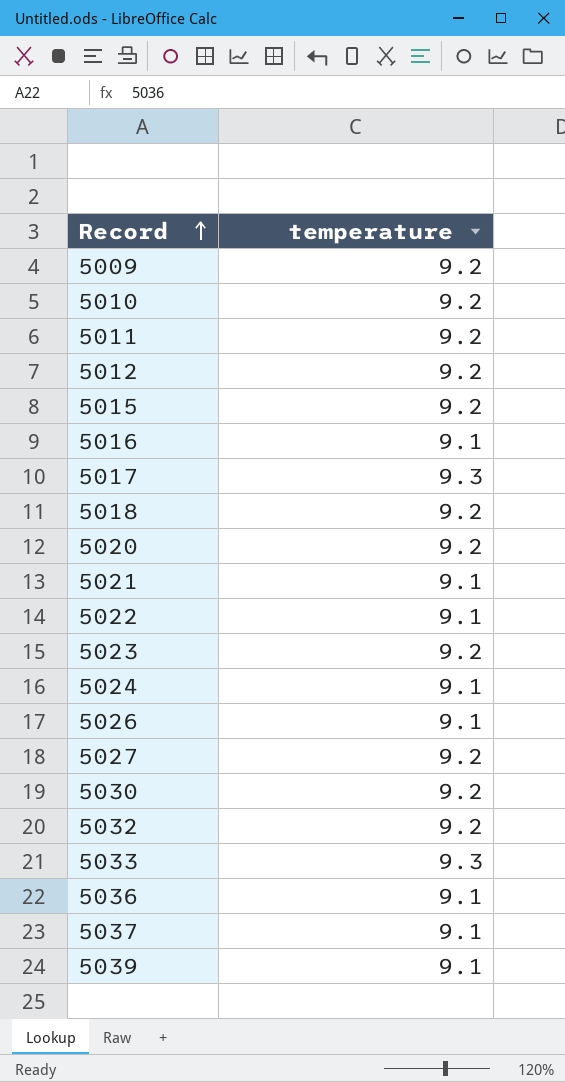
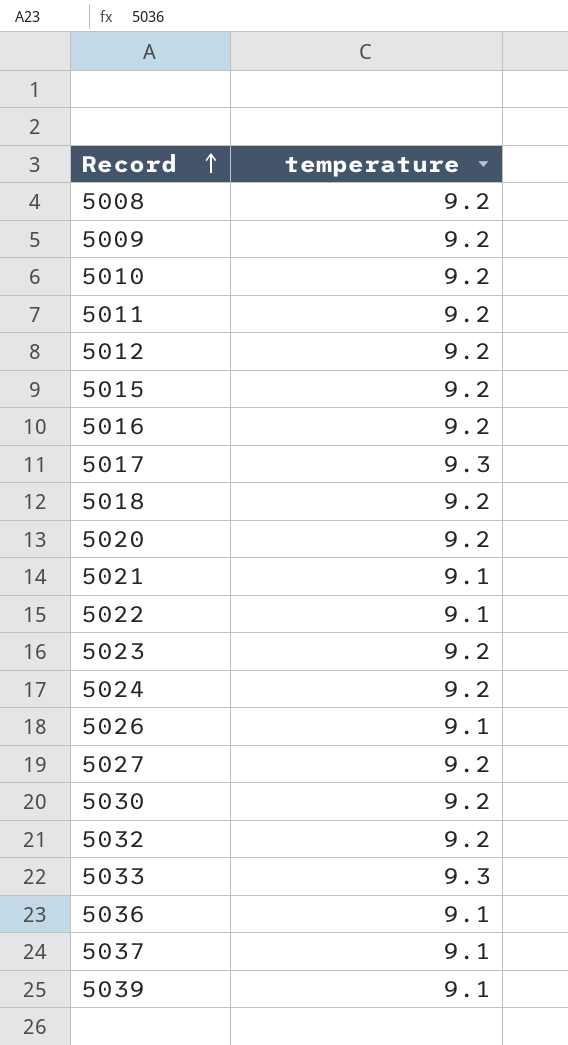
row 5008: none -> 9.2
5016 | temperature: 9.1 -> 9.2
5024 | temperature: 9.1 -> 9.2

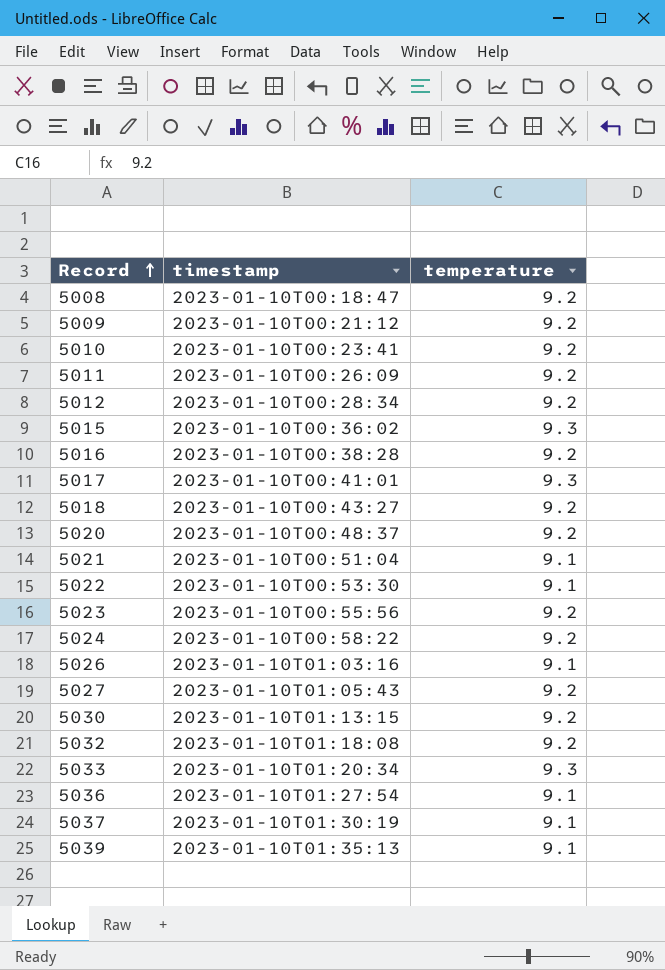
column timestamp | position: none -> 2
5015 | temperature: 9.2 -> 9.3

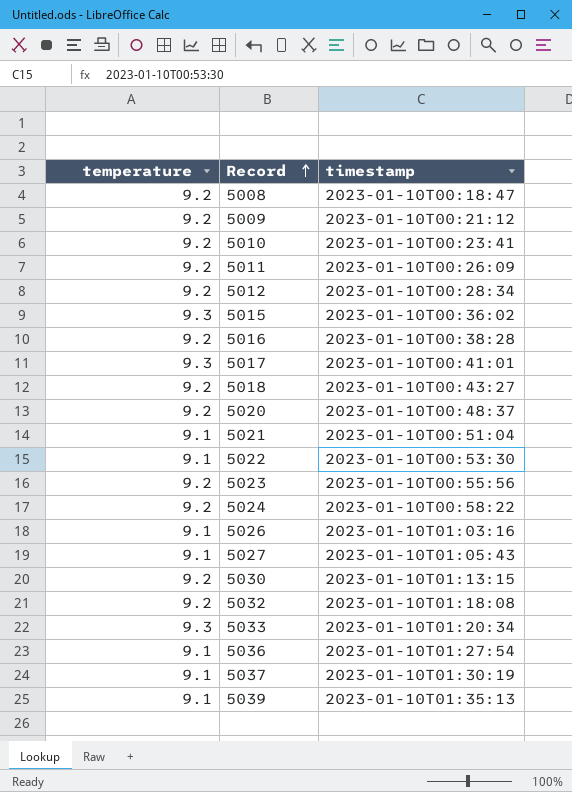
column temperature | position: 3 -> 1
5027 | temperature: 9.2 -> 9.1

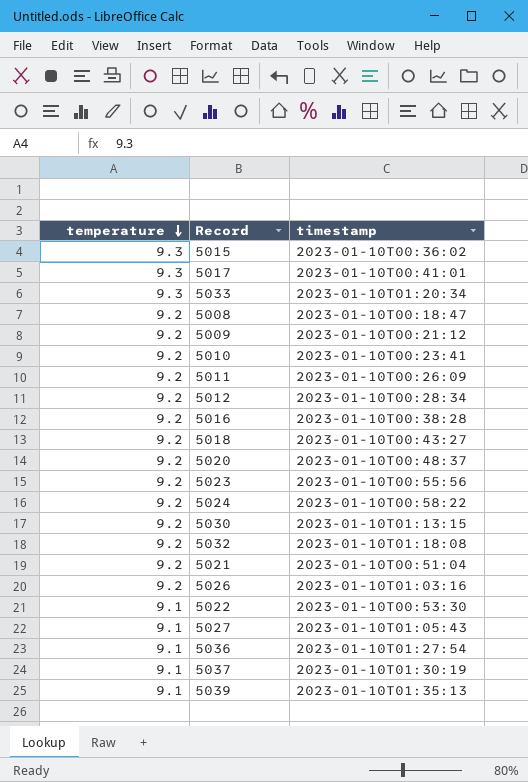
row order: Record ascending -> temperature descending
5021 | temperature: 9.1 -> 9.2
5026 | temperature: 9.1 -> 9.2

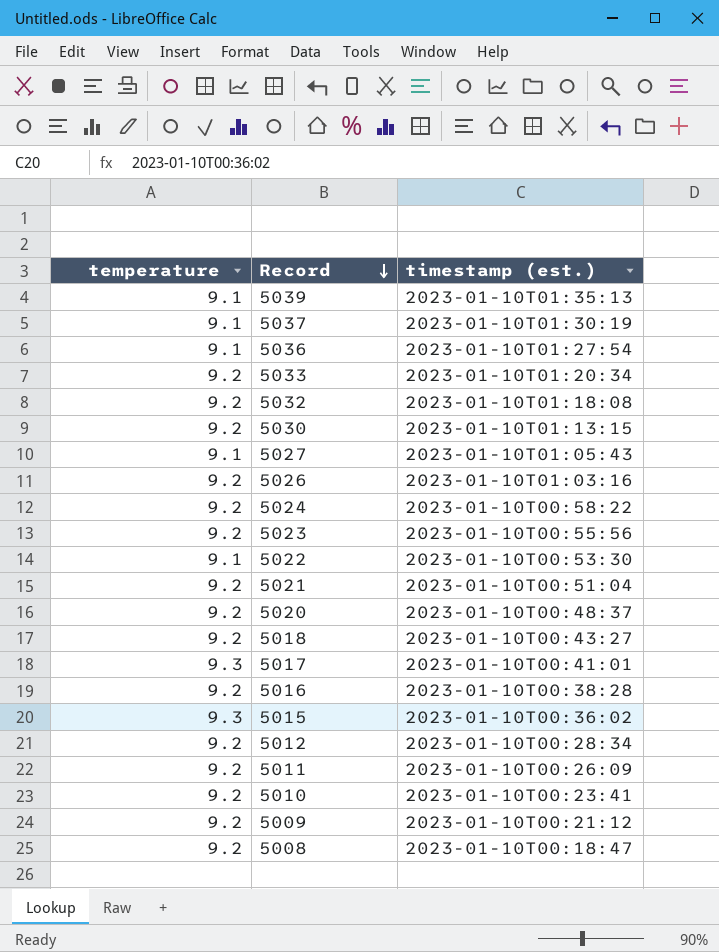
row order: temperature descending -> Record descending
column name: timestamp -> timestamp (est.)
5033 | temperature: 9.3 -> 9.2

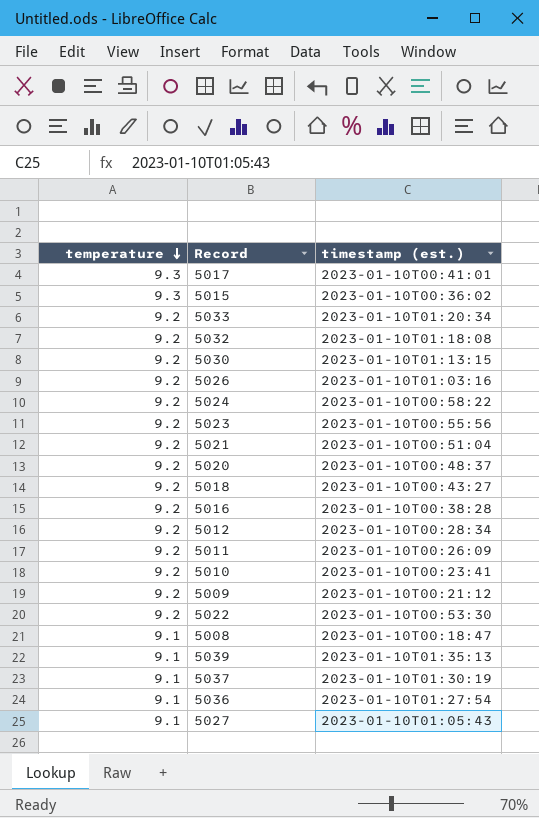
row order: Record descending -> temperature descending
5022 | temperature: 9.1 -> 9.2
5008 | temperature: 9.2 -> 9.1

